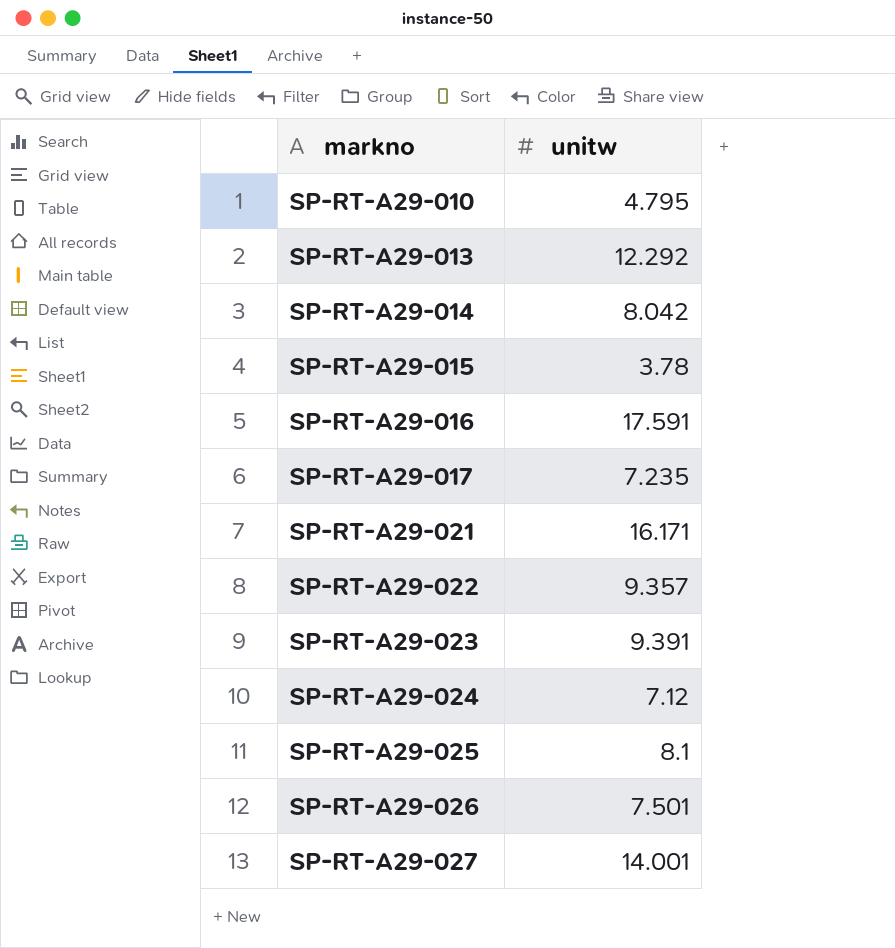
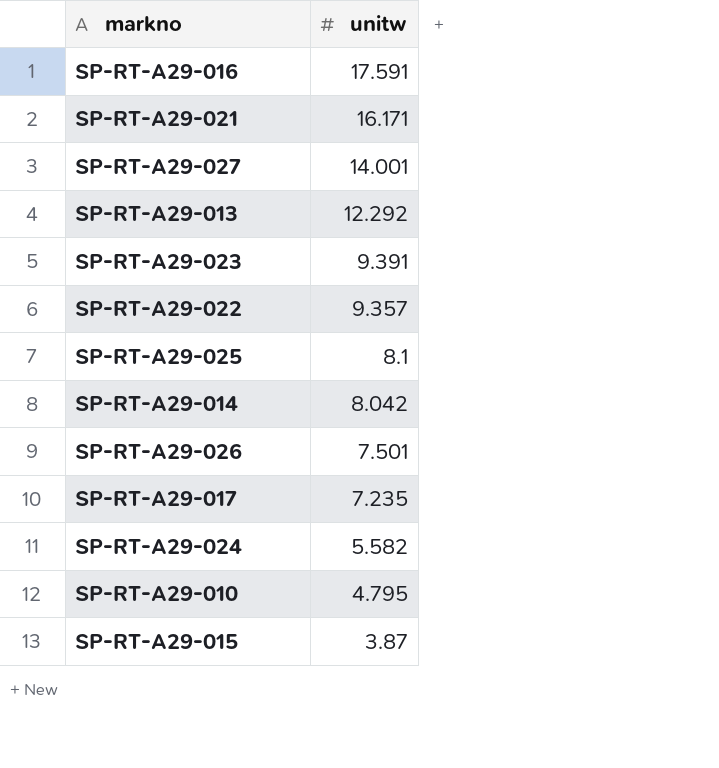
row order: markno ascending -> unitw descending
SP-RT-A29-024 | unitw: 7.12 -> 5.582
SP-RT-A29-015 | unitw: 3.78 -> 3.87

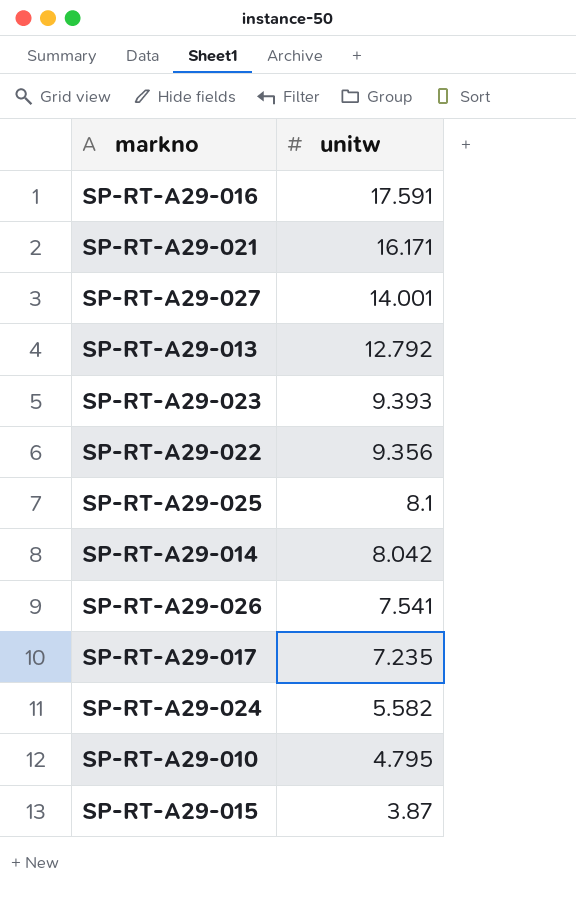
SP-RT-A29-013 | unitw: 12.292 -> 12.792
SP-RT-A29-023 | unitw: 9.391 -> 9.393
SP-RT-A29-022 | unitw: 9.357 -> 9.356
SP-RT-A29-026 | unitw: 7.501 -> 7.541

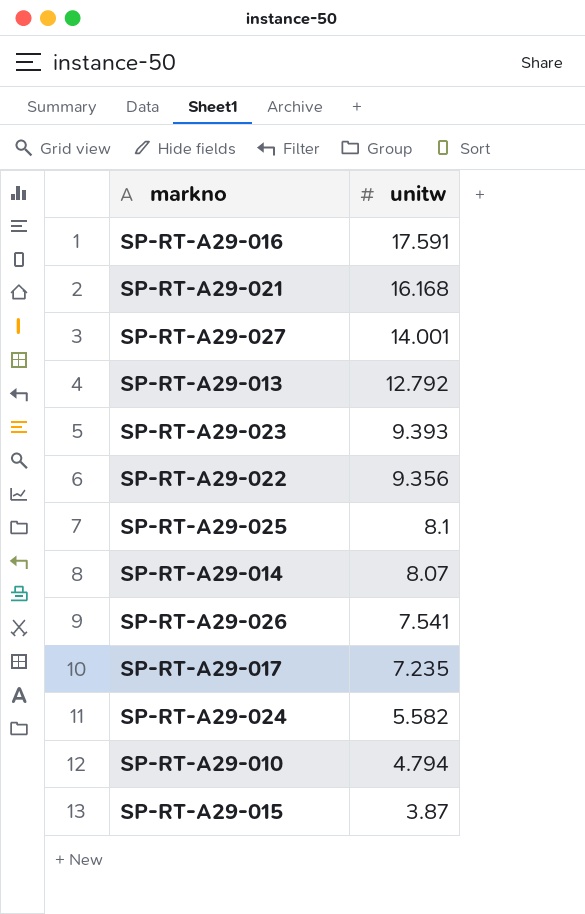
SP-RT-A29-021 | unitw: 16.171 -> 16.168
SP-RT-A29-014 | unitw: 8.042 -> 8.07
SP-RT-A29-010 | unitw: 4.795 -> 4.794

